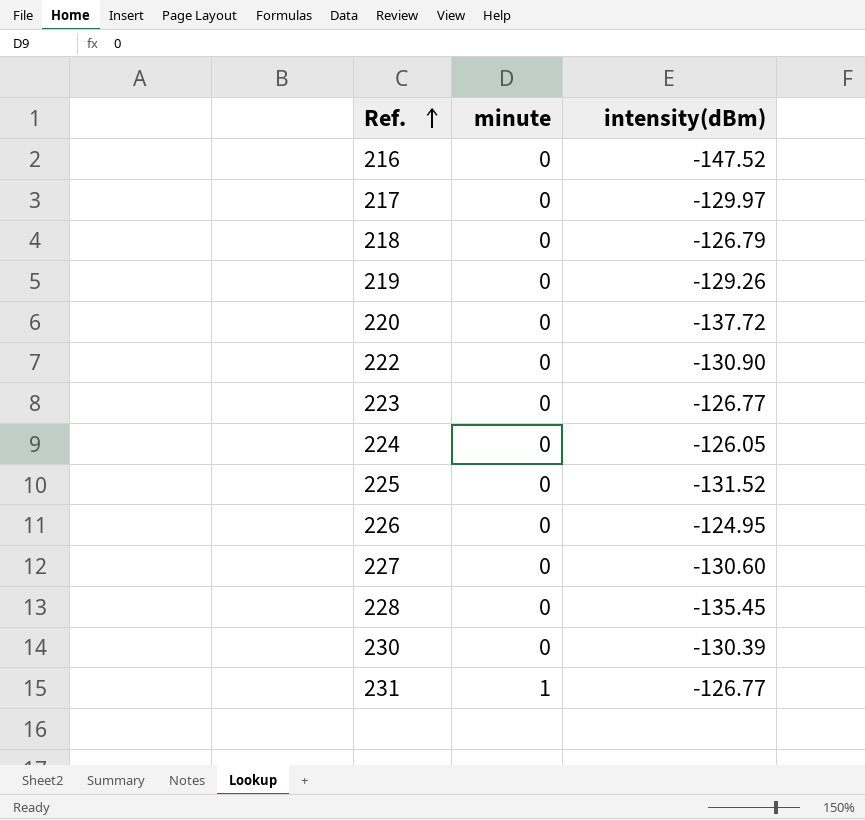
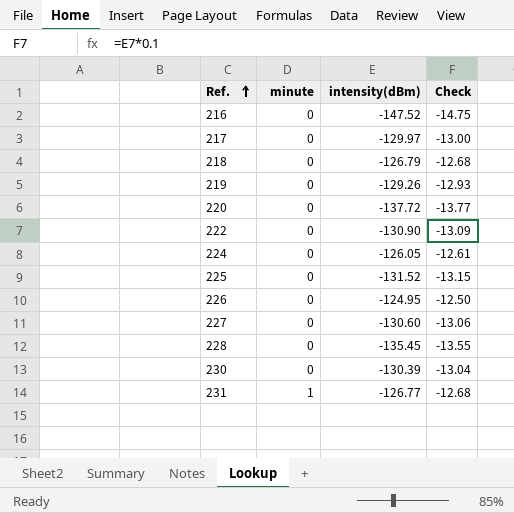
column Check | formula: none -> [intensity(dBm)] * 0.1
row 223: 0 | -126.77 -> none

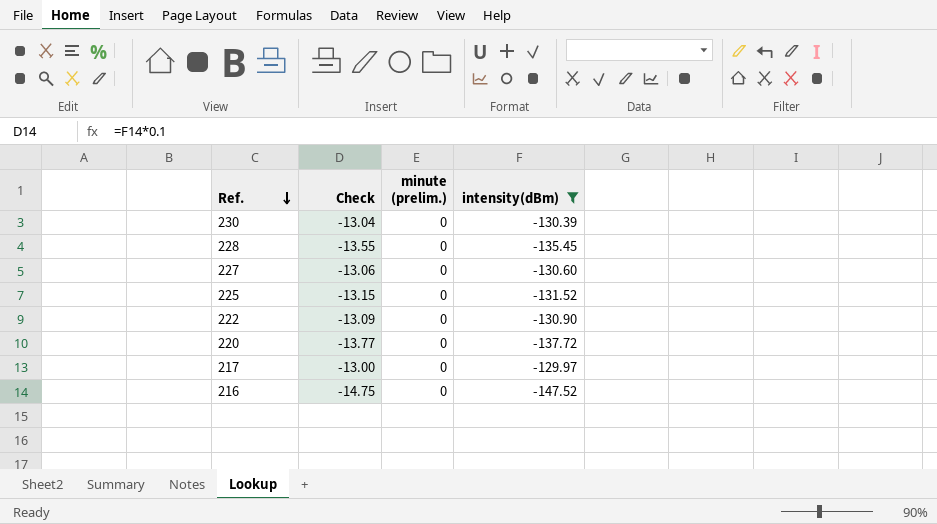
filter: none -> intensity(dBm) <= -129.97
row order: Ref. ascending -> Ref. descending
column Check | position: 4 -> 2
column name: minute -> minute (prelim.)

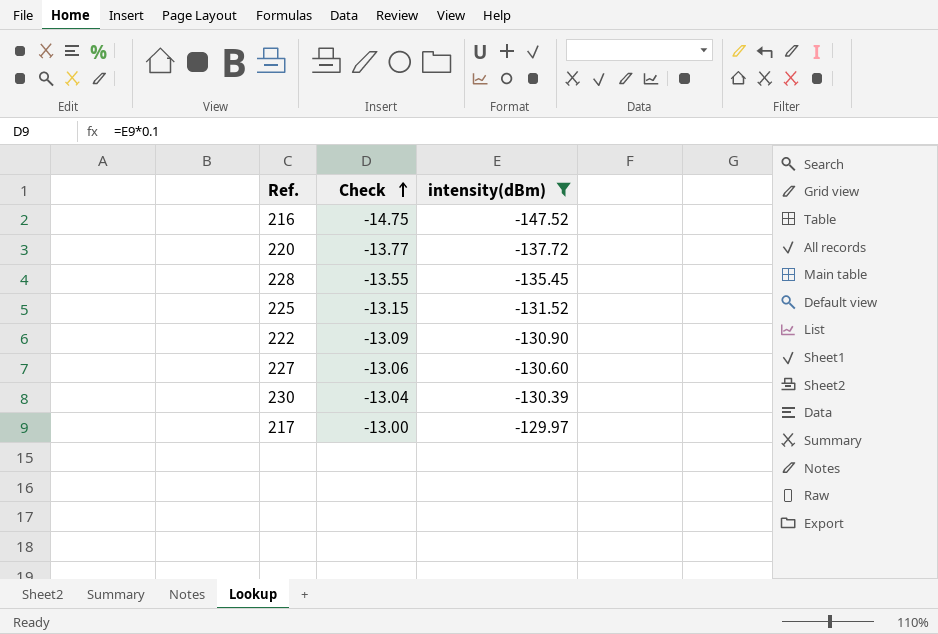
row order: Ref. descending -> Check ascending
column minute (prelim.) | position: 3 -> none

